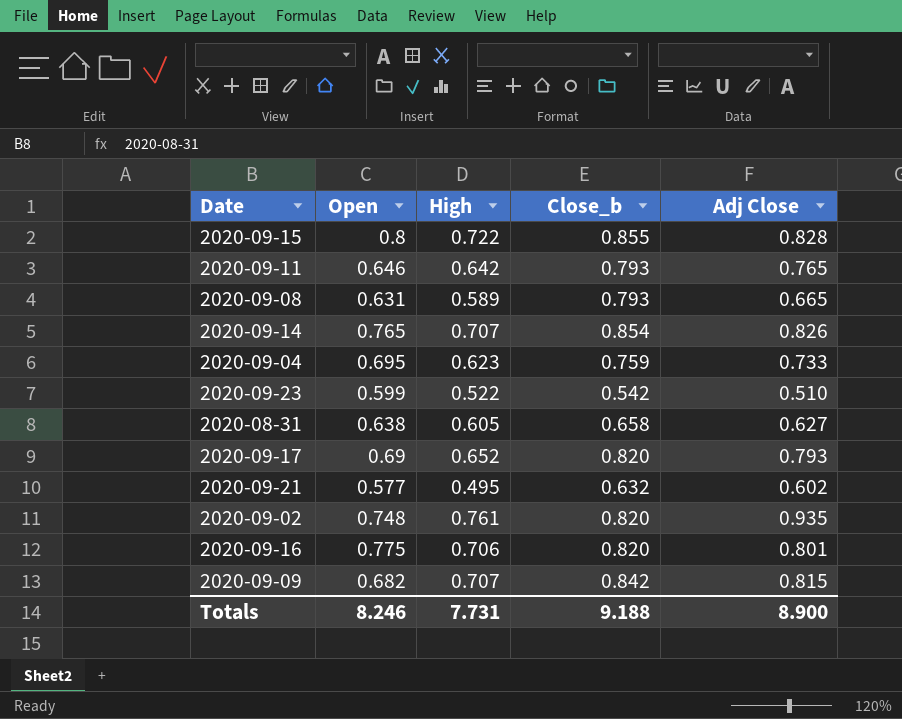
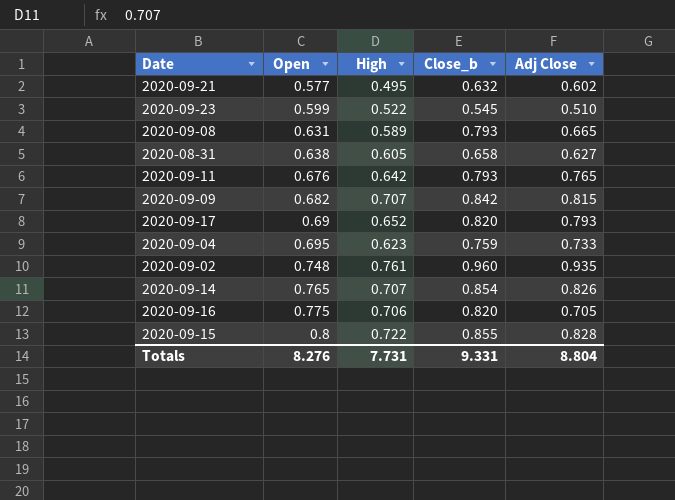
row order: none -> Open ascending
2020-09-23 | Close_b: 0.542 -> 0.545
2020-09-11 | Open: 0.646 -> 0.676
2020-09-02 | Close_b: 0.820 -> 0.960
2020-09-16 | Adj Close: 0.801 -> 0.705
Totals | Open: 8.246 -> 8.276
Totals | Close_b: 9.188 -> 9.331
Totals | Adj Close: 8.900 -> 8.804

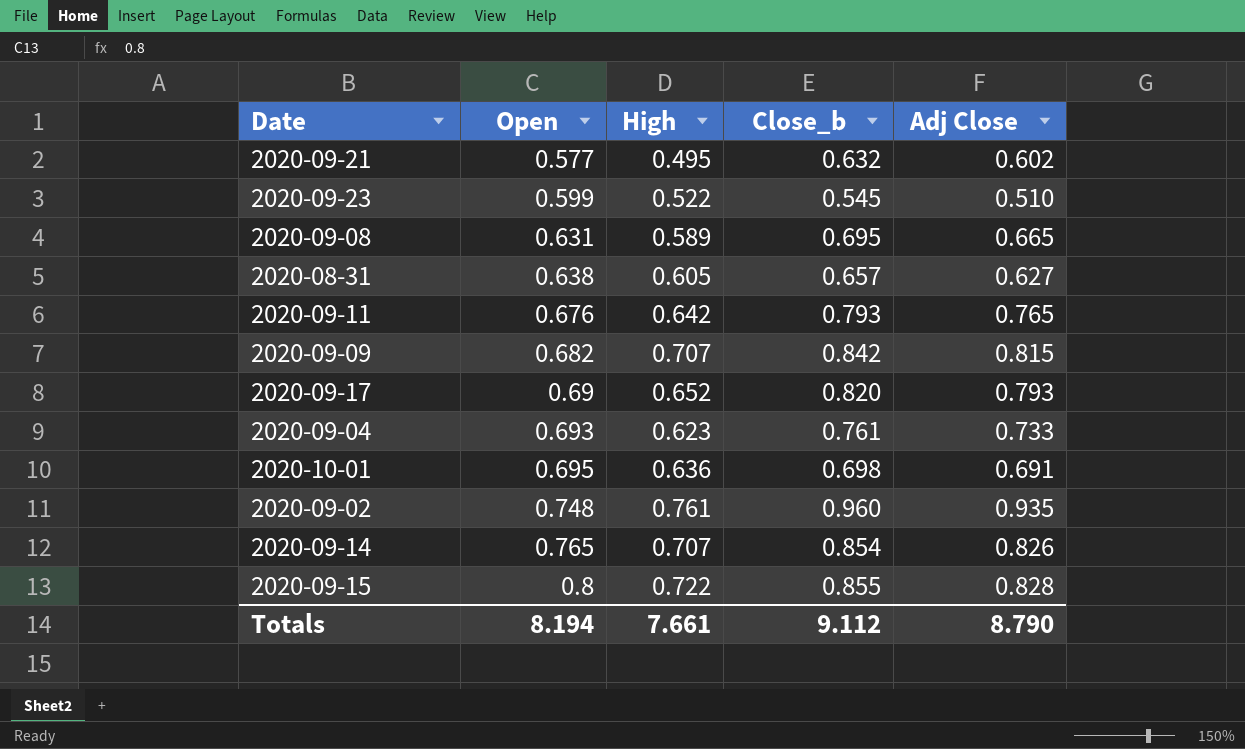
row 2020-09-16: 0.775 | 0.706 | 0.820 | 0.705 -> none
2020-09-08 | Close_b: 0.793 -> 0.695
2020-08-31 | Close_b: 0.658 -> 0.657
2020-09-04 | Open: 0.695 -> 0.693
2020-09-04 | Close_b: 0.759 -> 0.761
row 2020-10-01: none -> 0.695 | 0.636 | 0.698 | 0.691
Totals | Open: 8.276 -> 8.194
Totals | High: 7.731 -> 7.661
Totals | Close_b: 9.331 -> 9.112
Totals | Adj Close: 8.804 -> 8.790

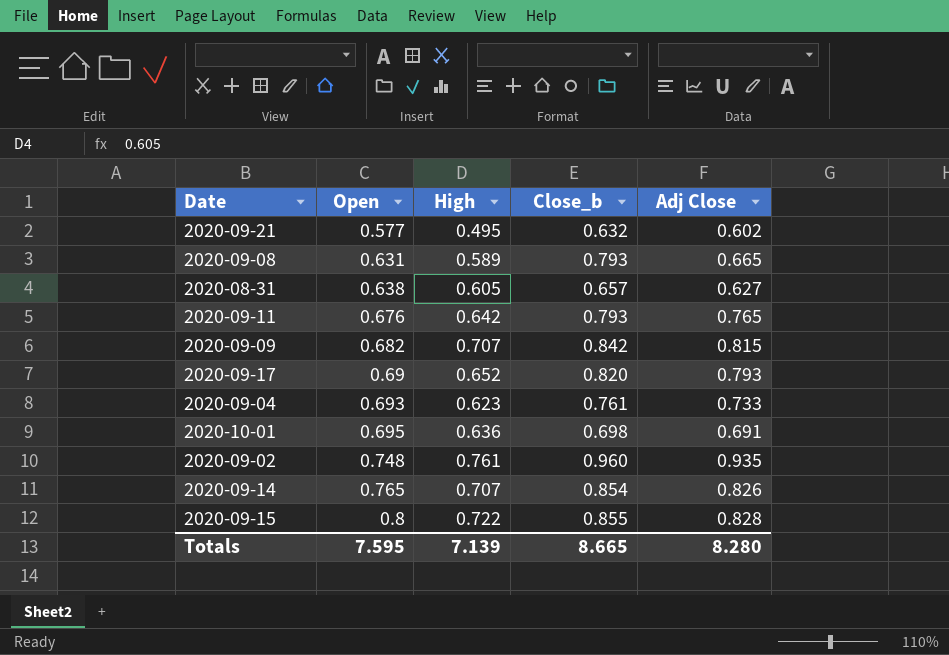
row 2020-09-23: 0.599 | 0.522 | 0.545 | 0.510 -> none
2020-09-08 | Close_b: 0.695 -> 0.793
Totals | Open: 8.194 -> 7.595
Totals | High: 7.661 -> 7.139
Totals | Close_b: 9.112 -> 8.665
Totals | Adj Close: 8.790 -> 8.280

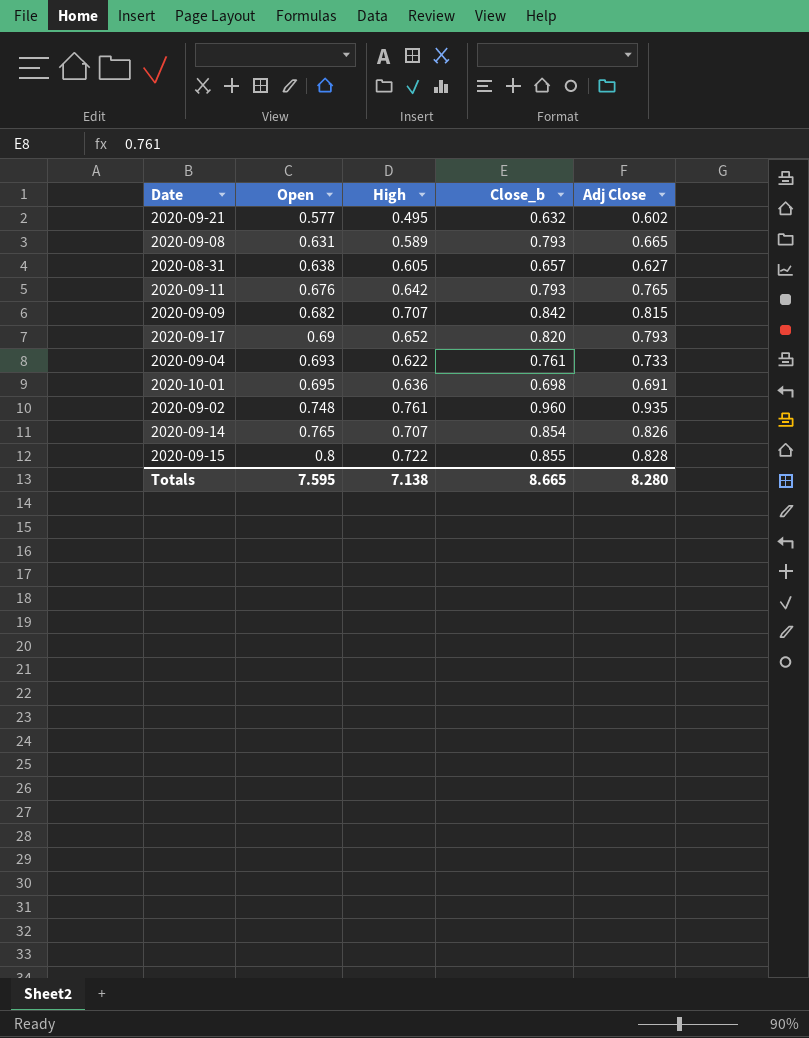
2020-09-04 | High: 0.623 -> 0.622
Totals | High: 7.139 -> 7.138

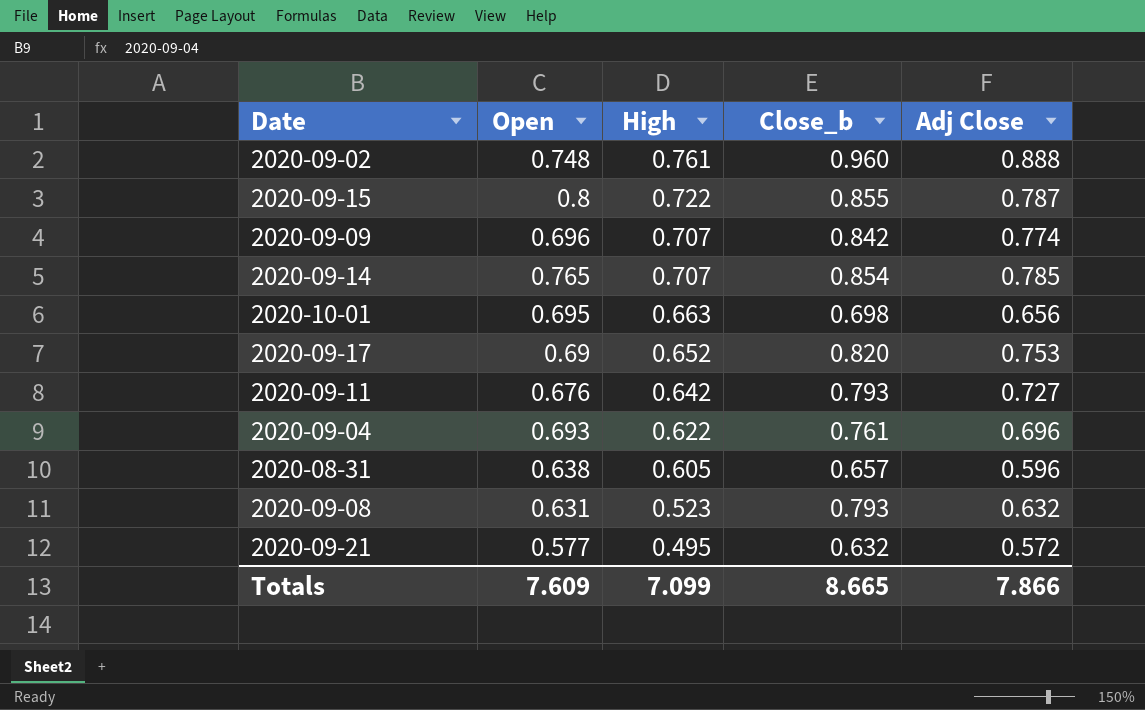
row order: Open ascending -> High descending
2020-09-02 | Adj Close: 0.935 -> 0.888
2020-09-15 | Adj Close: 0.828 -> 0.787
2020-09-09 | Open: 0.682 -> 0.696
2020-09-09 | Adj Close: 0.815 -> 0.774
2020-09-14 | Adj Close: 0.826 -> 0.785
2020-10-01 | High: 0.636 -> 0.663
2020-10-01 | Adj Close: 0.691 -> 0.656
2020-09-17 | Adj Close: 0.793 -> 0.753
2020-09-11 | Adj Close: 0.765 -> 0.727
2020-09-04 | Adj Close: 0.733 -> 0.696
2020-08-31 | Adj Close: 0.627 -> 0.596
2020-09-08 | High: 0.589 -> 0.523
2020-09-08 | Adj Close: 0.665 -> 0.632
2020-09-21 | Adj Close: 0.602 -> 0.572
Totals | Open: 7.595 -> 7.609
Totals | High: 7.138 -> 7.099
Totals | Adj Close: 8.280 -> 7.866

